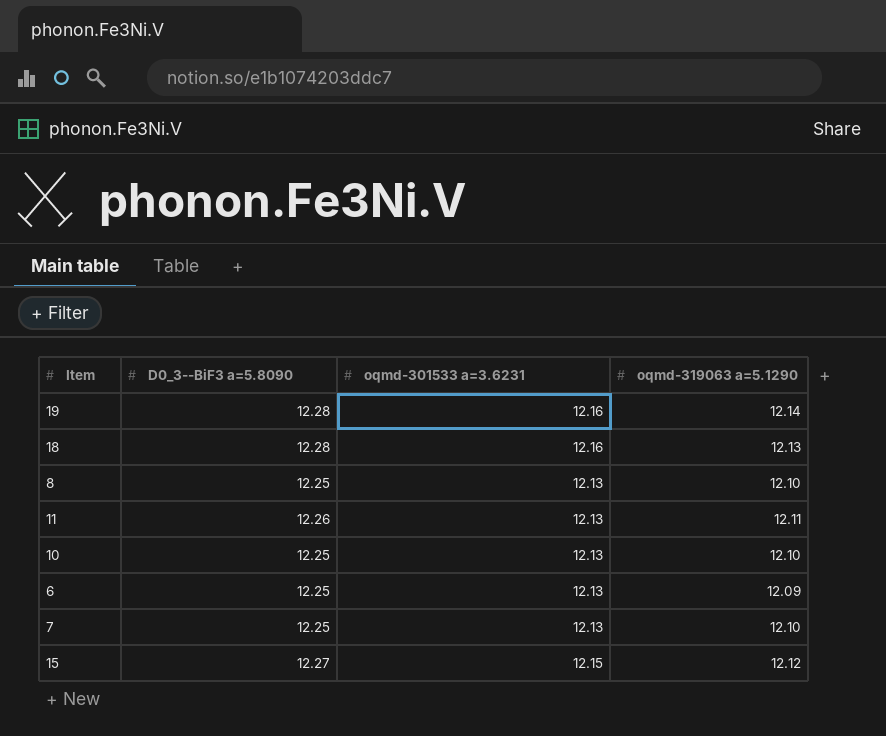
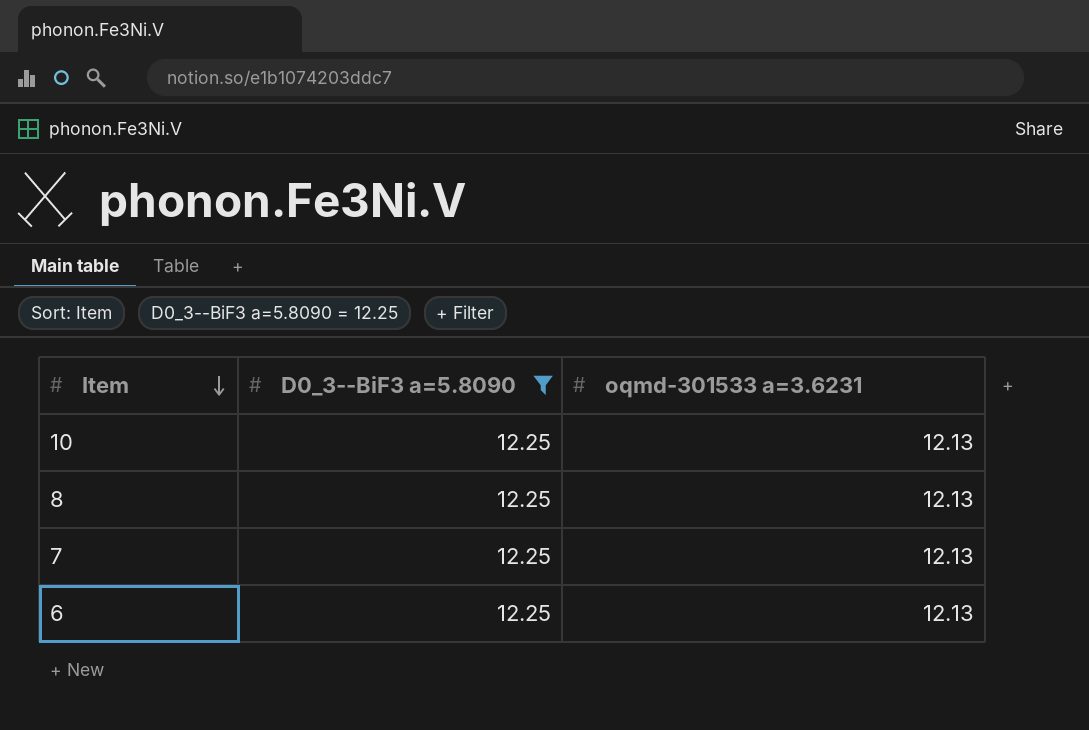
filter: none -> D0_3--BiF3 a=5.8090 = 12.25
row order: none -> Item descending
column oqmd-319063 a=5.1290 | position: 4 -> none

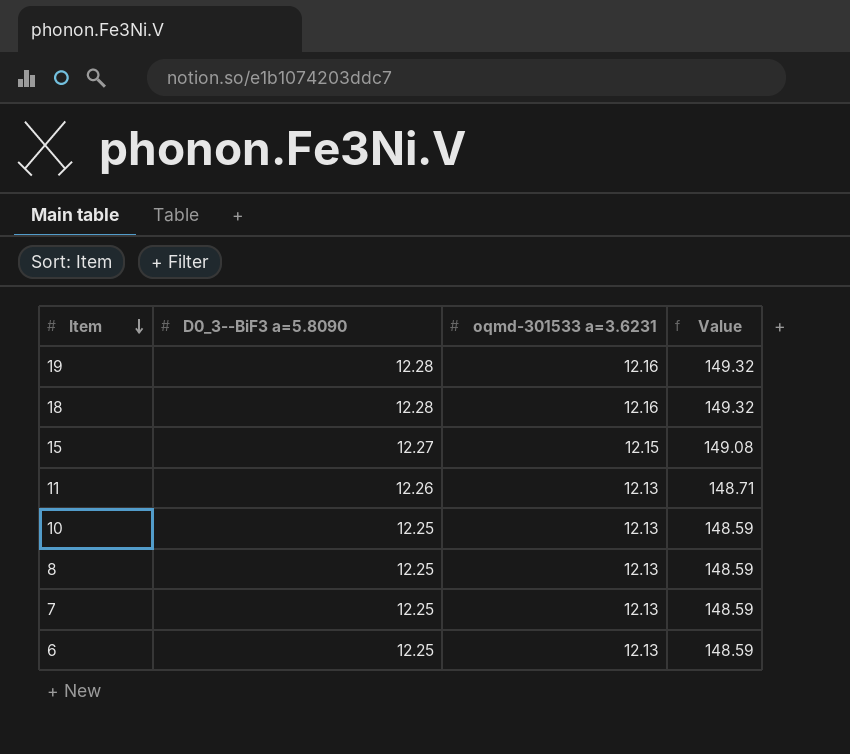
filter: D0_3--BiF3 a=5.8090 = 12.25 -> none
column Value | formula: none -> [D0_3--BiF3 a=5.8090] * [oqmd-301533 a=3.6231]

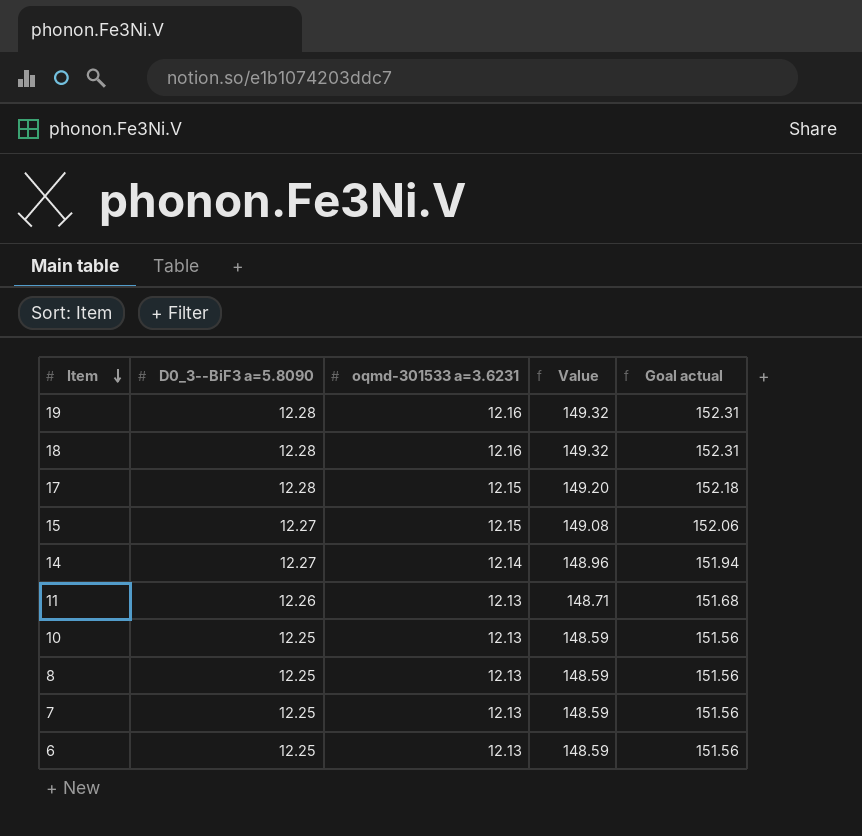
column Goal actual | formula: none -> [Value] * 1.02
row 17: none -> 12.28 | 12.15 | 149.20 | 152.18
row 14: none -> 12.27 | 12.14 | 148.96 | 151.94

